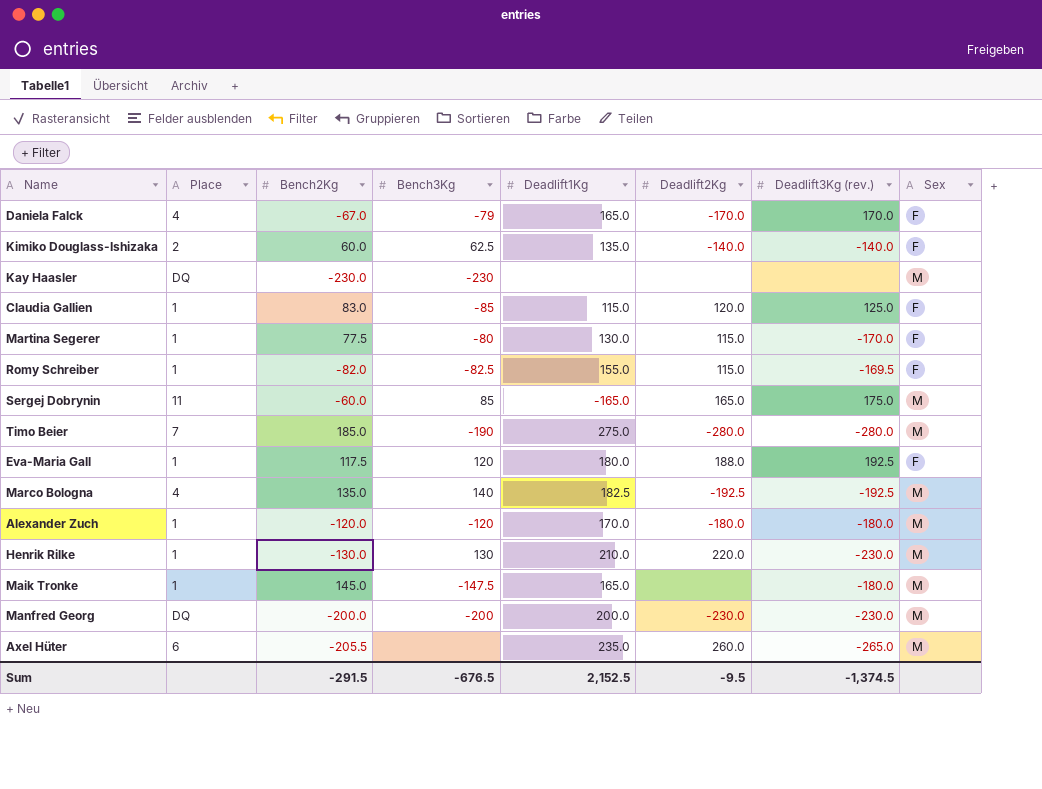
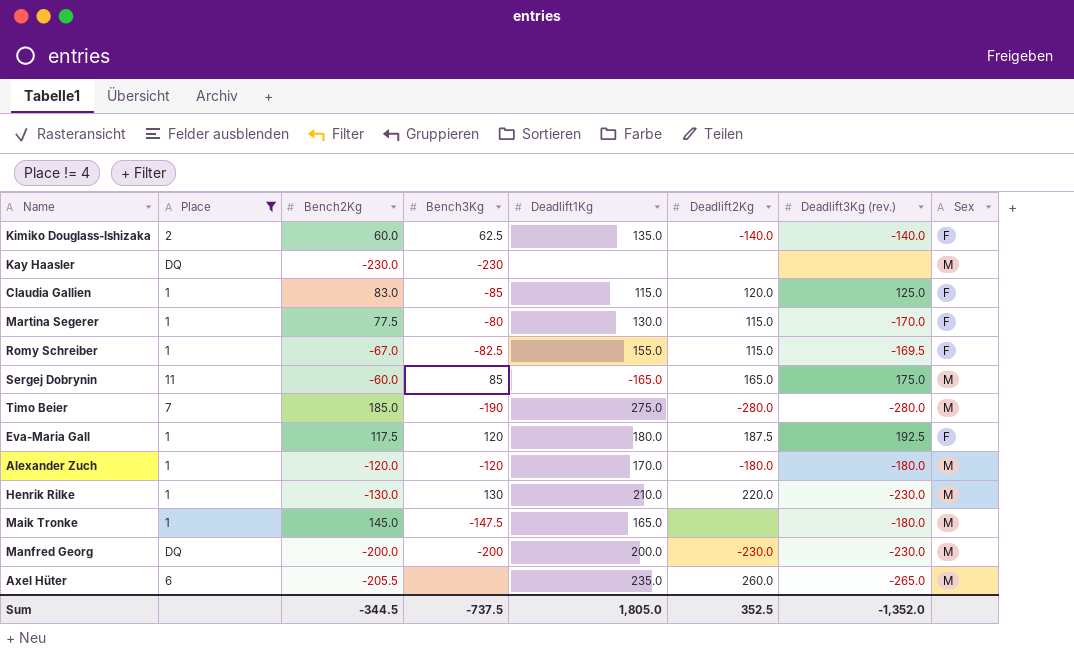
filter: none -> Place != 4
Romy Schreiber | Bench2Kg: -82.0 -> -67.0
Eva-Maria Gall | Deadlift2Kg: 188.0 -> 187.5
Sum | Bench2Kg: -291.5 -> -344.5
Sum | Bench3Kg: -676.5 -> -737.5
Sum | Deadlift1Kg: 2,152.5 -> 1,805.0
Sum | Deadlift2Kg: -9.5 -> 352.5
Sum | Deadlift3Kg (rev.): -1,374.5 -> -1,352.0

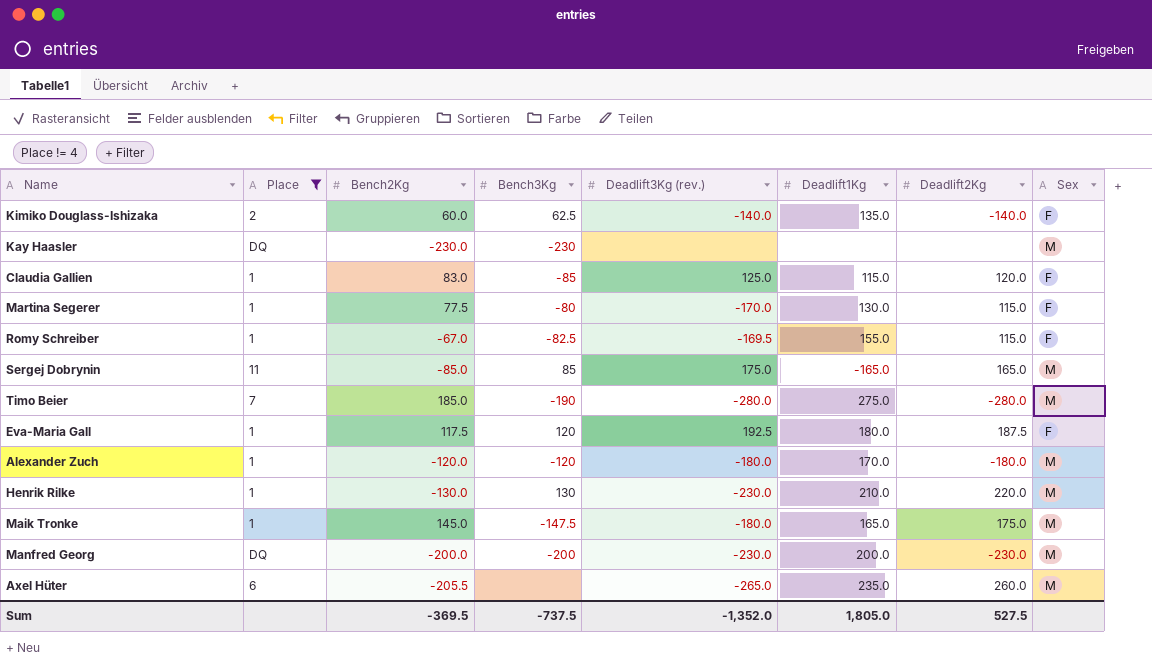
column Deadlift3Kg (rev.) | position: 7 -> 5
Sergej Dobrynin | Bench2Kg: -60.0 -> -85.0
Maik Tronke | Deadlift2Kg: none -> 175.0
Sum | Bench2Kg: -344.5 -> -369.5
Sum | Deadlift2Kg: 352.5 -> 527.5

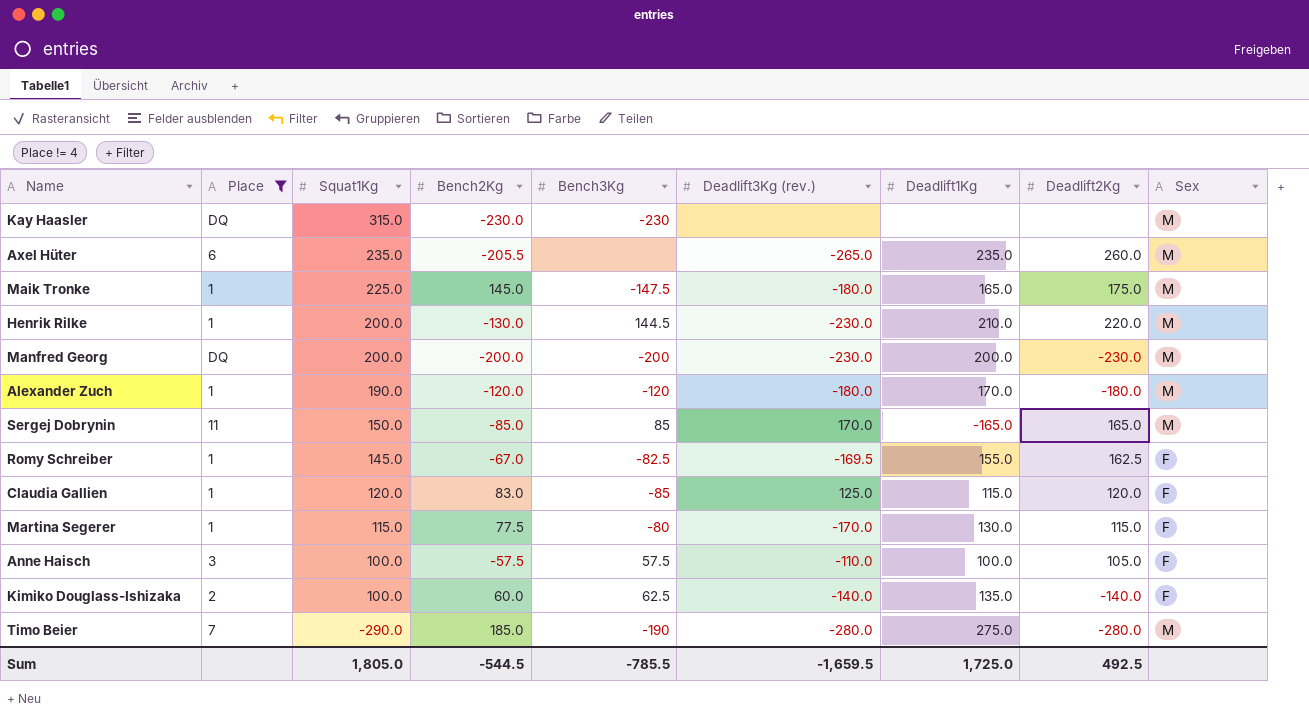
row order: none -> Squat1Kg descending
column Squat1Kg | position: none -> 3
row Eva-Maria Gall: 1 | 117.5 | 120 | 192.5 | 180.0 | 187.5 | F -> none
Henrik Rilke | Bench3Kg: 130 -> 144.5
Sergej Dobrynin | Deadlift3Kg (rev.): 175.0 -> 170.0
Romy Schreiber | Deadlift2Kg: 115.0 -> 162.5
row Anne Haisch: none -> 3 | 100.0 | -57.5 | 57.5 | -110.0 | 100.0 | 105.0 | F
Sum | Bench2Kg: -369.5 -> -544.5
Sum | Bench3Kg: -737.5 -> -785.5
Sum | Deadlift3Kg (rev.): -1,352.0 -> -1,659.5
Sum | Deadlift1Kg: 1,805.0 -> 1,725.0
Sum | Deadlift2Kg: 527.5 -> 492.5

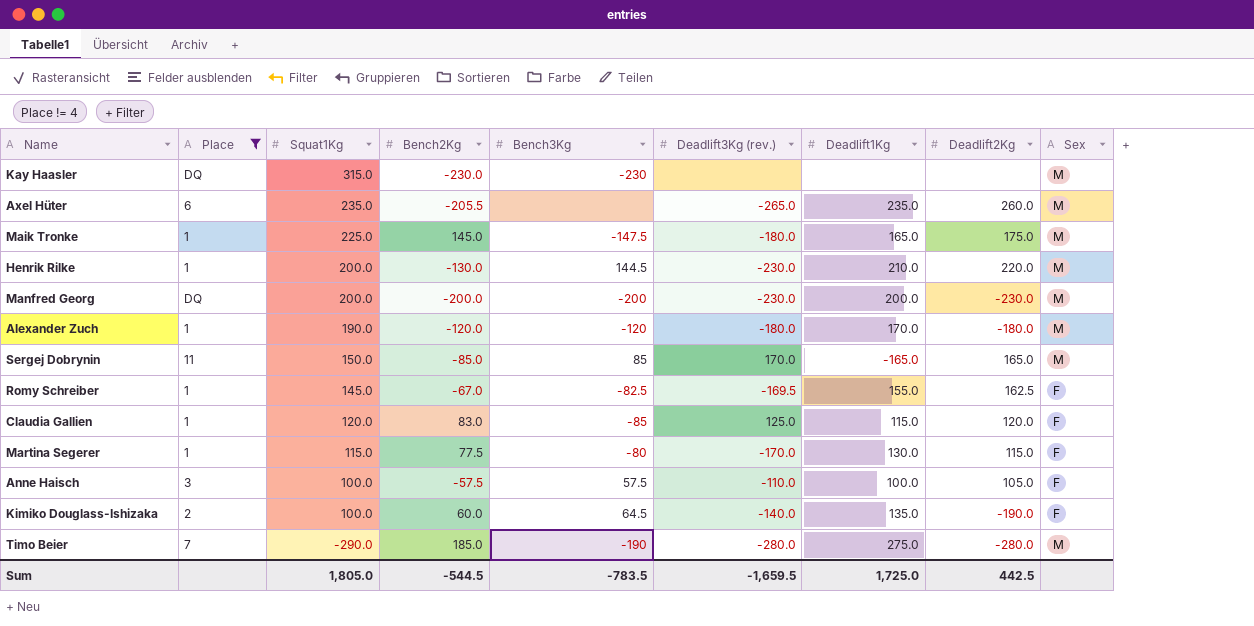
Kimiko Douglass-Ishizaka | Bench3Kg: 62.5 -> 64.5
Kimiko Douglass-Ishizaka | Deadlift2Kg: -140.0 -> -190.0
Sum | Bench3Kg: -785.5 -> -783.5
Sum | Deadlift2Kg: 492.5 -> 442.5

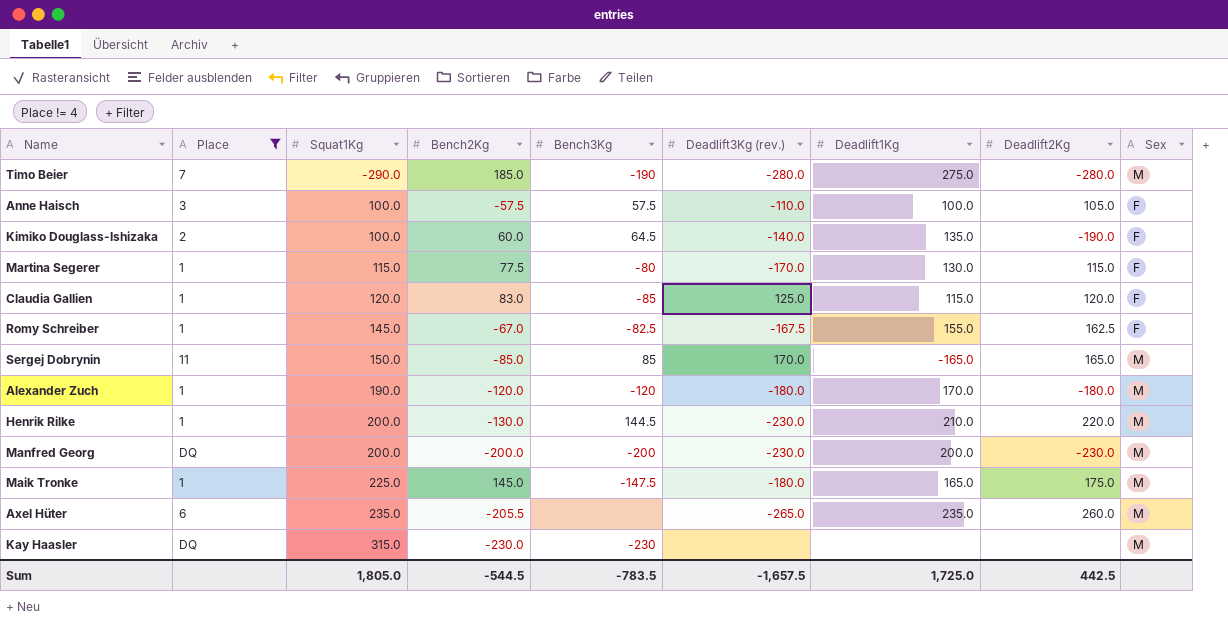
row order: Squat1Kg descending -> Squat1Kg ascending
Romy Schreiber | Deadlift3Kg (rev.): -169.5 -> -167.5
Sum | Deadlift3Kg (rev.): -1,659.5 -> -1,657.5

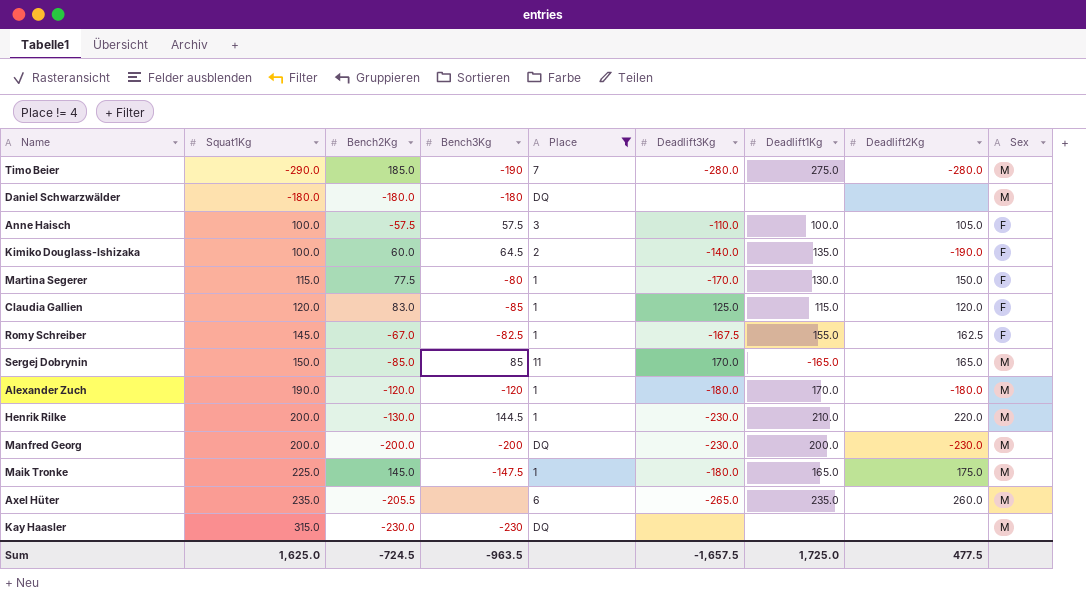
column Place | position: 2 -> 5
column name: Deadlift3Kg (rev.) -> Deadlift3Kg
row Daniel Schwarzwälder: none -> -180.0 | -180.0 | -180 | DQ | none | none | none | M
Martina Segerer | Deadlift2Kg: 115.0 -> 150.0
Sum | Squat1Kg: 1,805.0 -> 1,625.0
Sum | Bench2Kg: -544.5 -> -724.5
Sum | Bench3Kg: -783.5 -> -963.5
Sum | Deadlift2Kg: 442.5 -> 477.5

